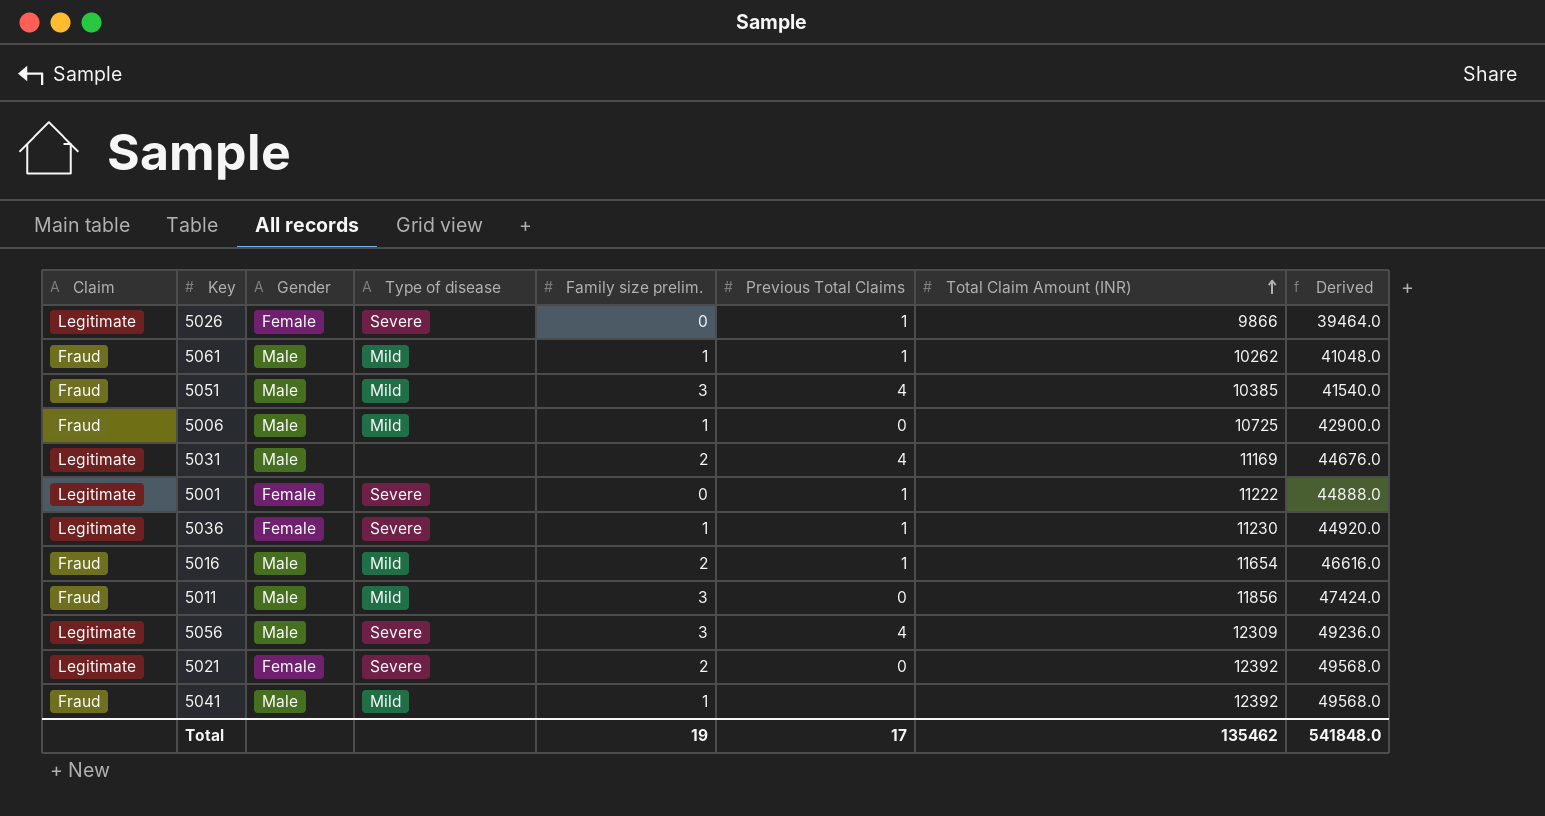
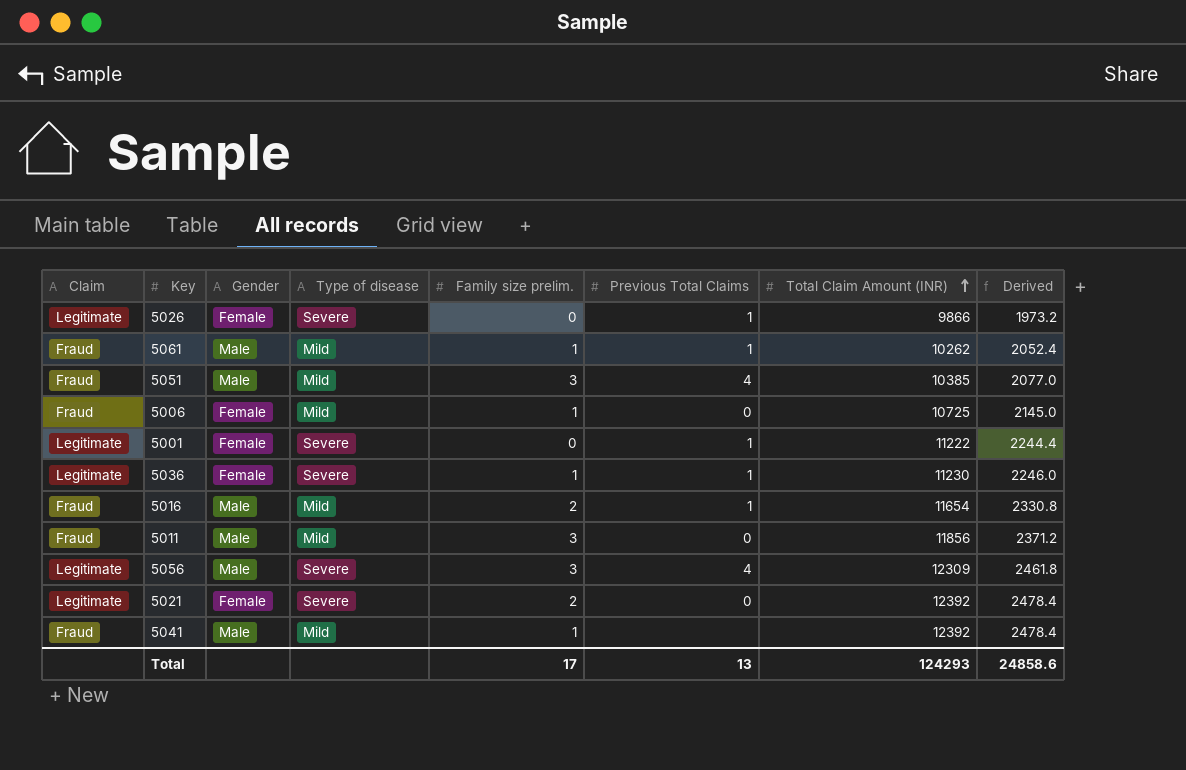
column Derived | formula: [Total Claim Amount (INR)] * 4 -> [Total Claim Amount (INR)] * 0.2
row 5031: Legitimate | Male | none | 2 | 4 | 11169 | 44676.0 -> none
5006 | Gender: Male -> Female
Total | Family size prelim.: 19 -> 17
Total | Previous Total Claims: 17 -> 13
Total | Total Claim Amount (INR): 135462 -> 124293
Total | Derived: 541848.0 -> 24858.6

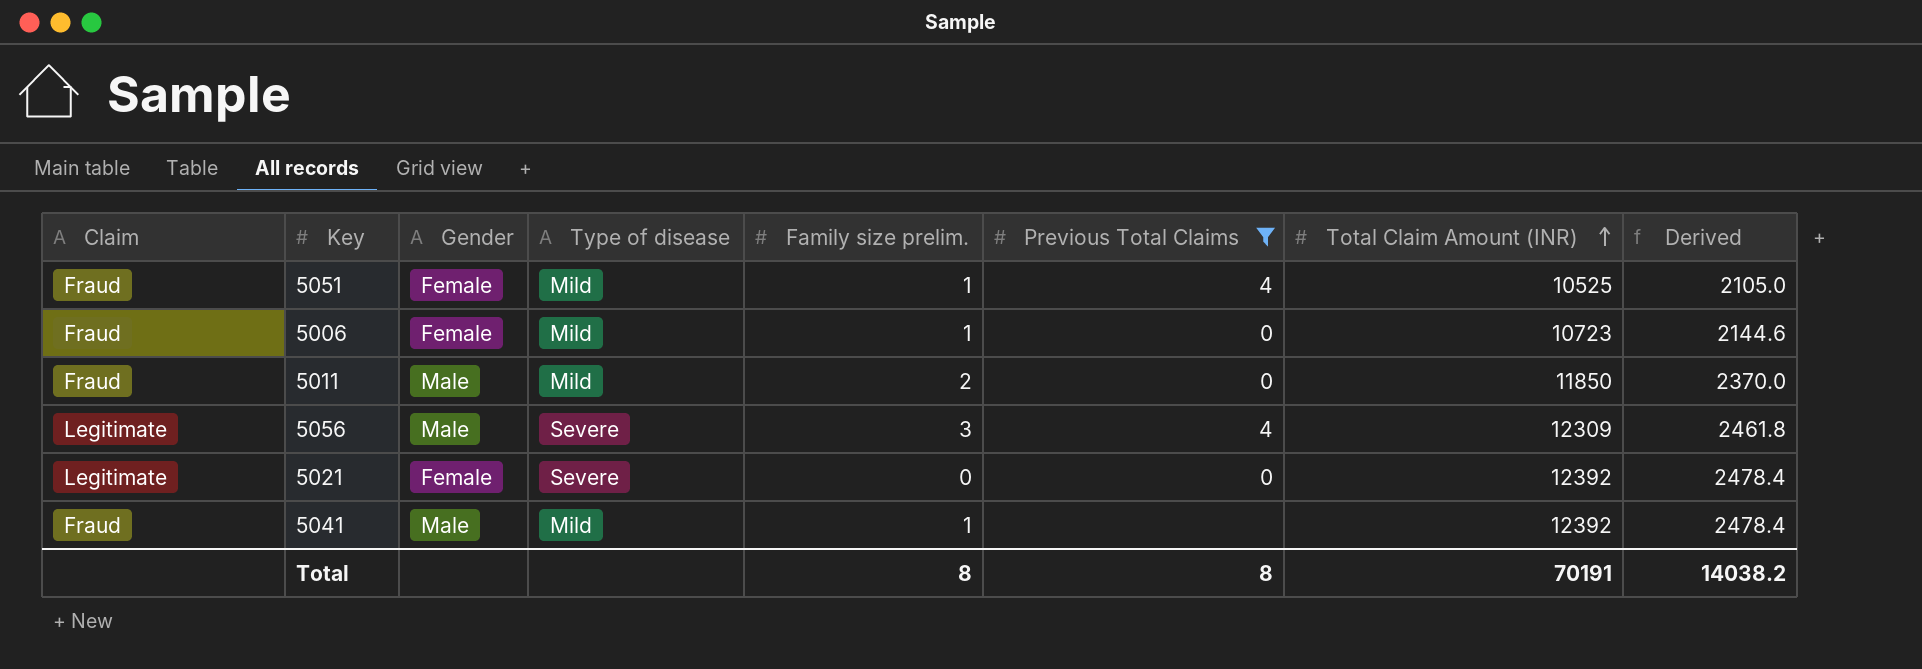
filter: none -> Previous Total Claims != 1
5051 | Gender: Male -> Female
5051 | Family size prelim.: 3 -> 1
5051 | Total Claim Amount (INR): 10385 -> 10525
5051 | Derived: 2077.0 -> 2105.0
5006 | Total Claim Amount (INR): 10725 -> 10723
5006 | Derived: 2145.0 -> 2144.6
5011 | Family size prelim.: 3 -> 2
5011 | Total Claim Amount (INR): 11856 -> 11850
5011 | Derived: 2371.2 -> 2370.0
5021 | Family size prelim.: 2 -> 0
Total | Family size prelim.: 17 -> 8
Total | Previous Total Claims: 13 -> 8
Total | Total Claim Amount (INR): 124293 -> 70191
Total | Derived: 24858.6 -> 14038.2

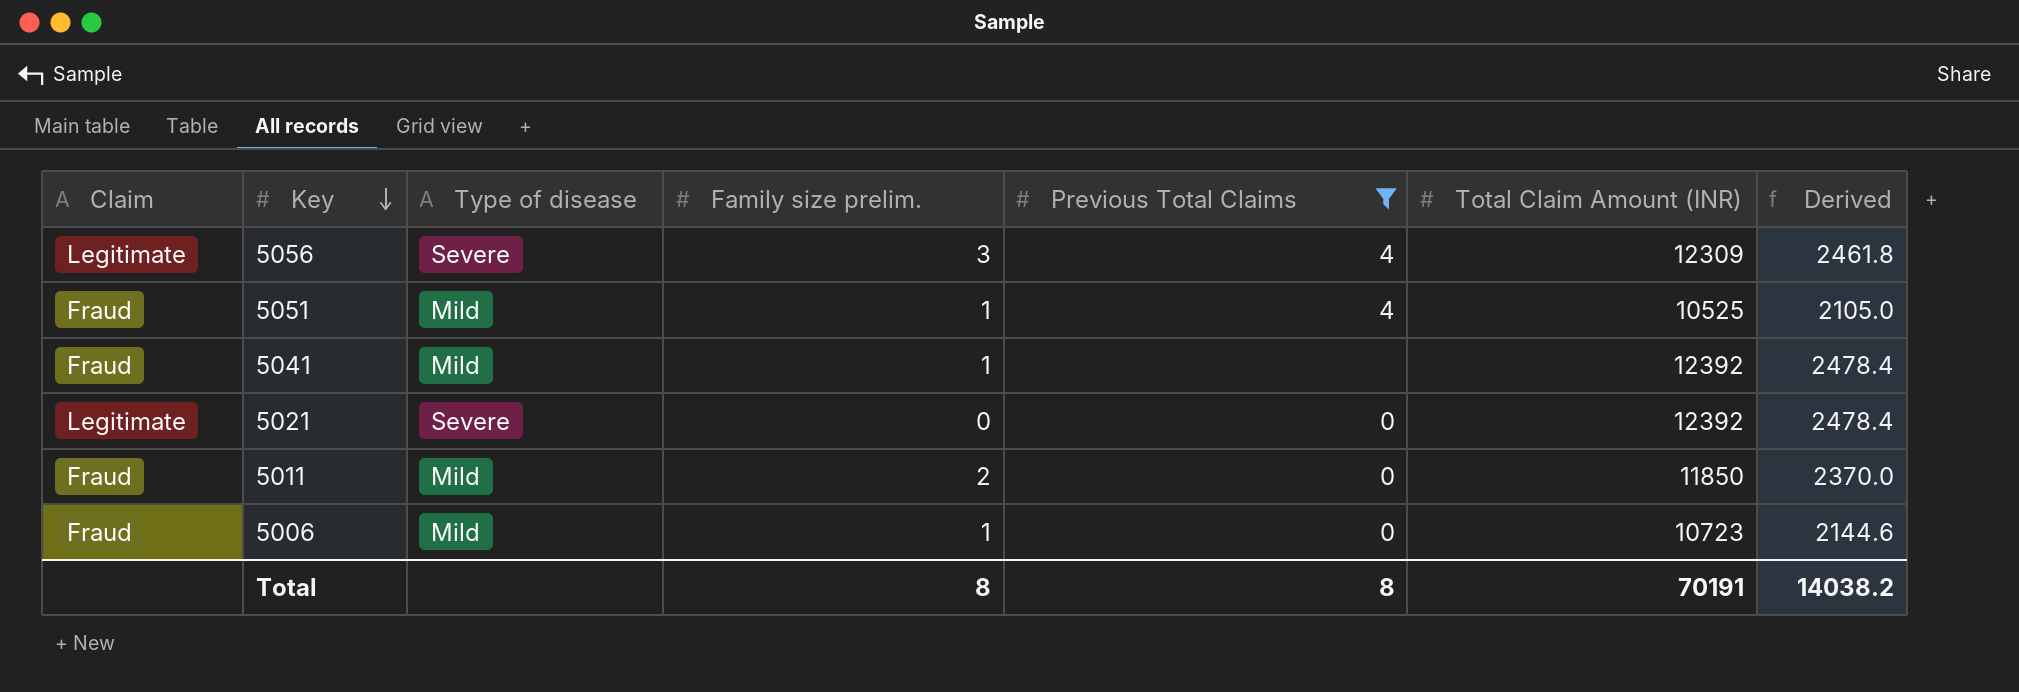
row order: Total Claim Amount (INR) ascending -> Key descending
column Gender | position: 3 -> none

